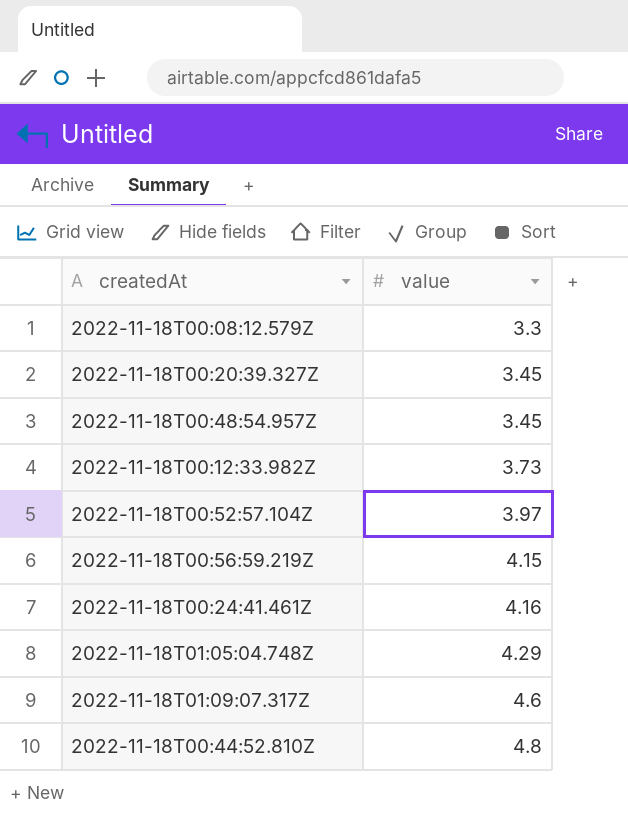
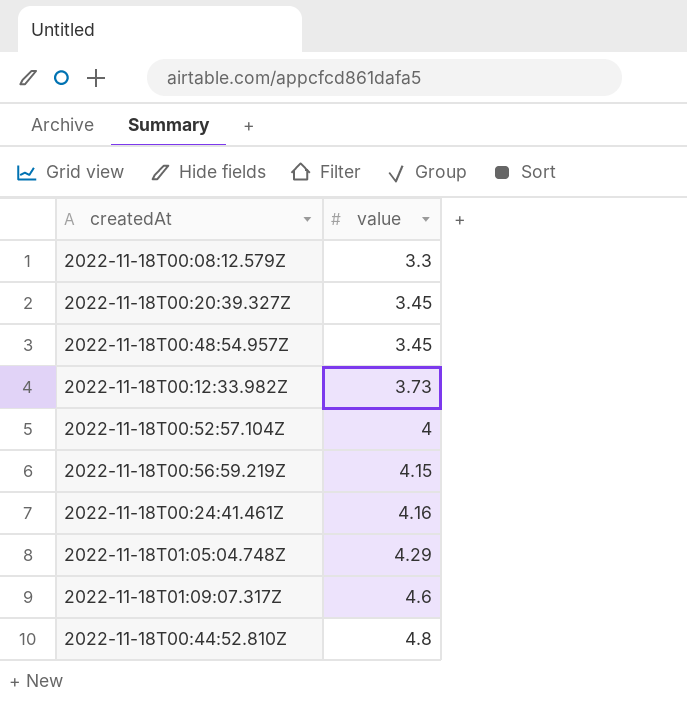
2022-11-18T00:52:57.104Z | value: 3.97 -> 4

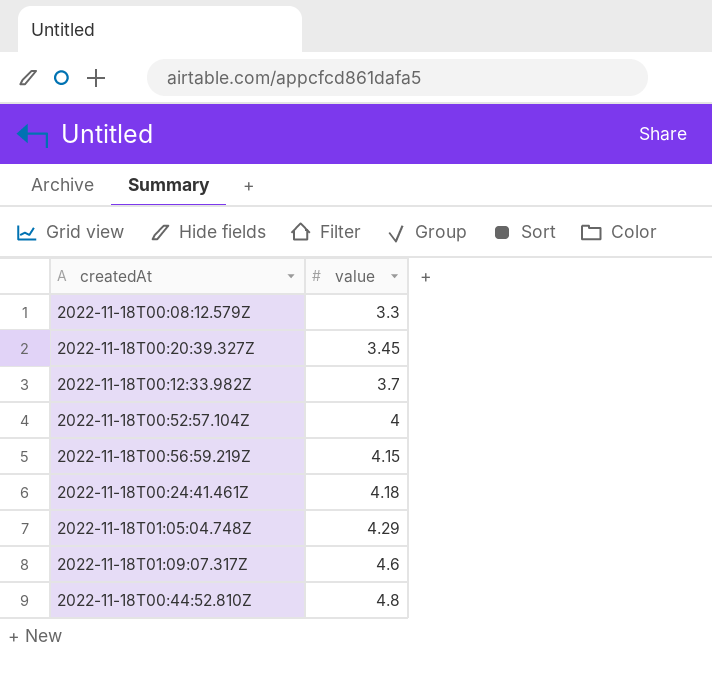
row 2022-11-18T00:48:54.957Z: 3.45 -> none
2022-11-18T00:12:33.982Z | value: 3.73 -> 3.7
2022-11-18T00:24:41.461Z | value: 4.16 -> 4.18

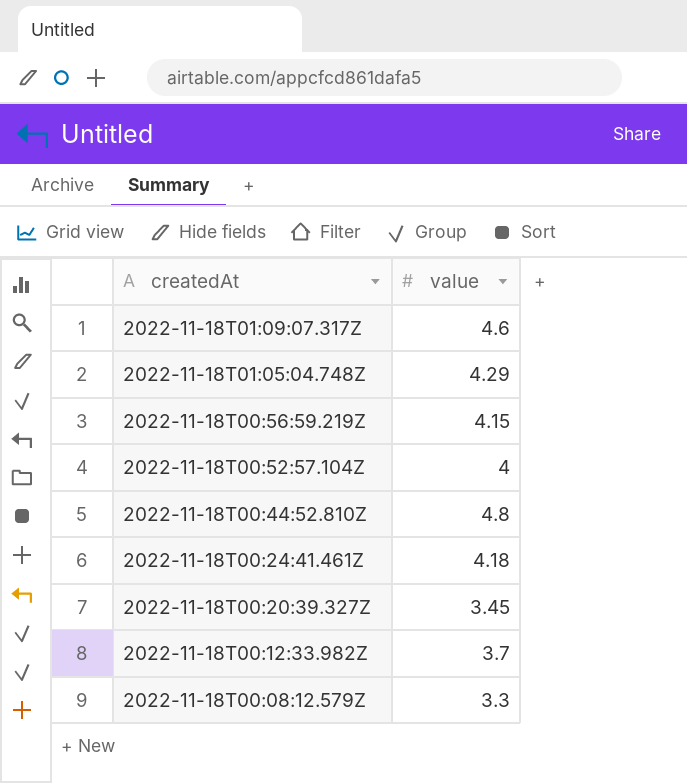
row order: value ascending -> createdAt descending

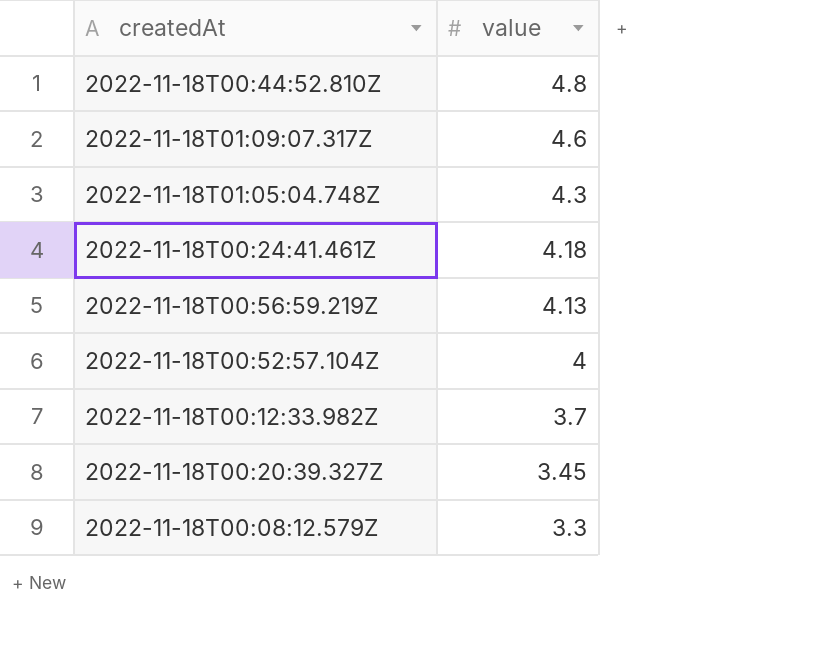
row order: createdAt descending -> value descending
2022-11-18T01:05:04.748Z | value: 4.29 -> 4.3
2022-11-18T00:56:59.219Z | value: 4.15 -> 4.13

